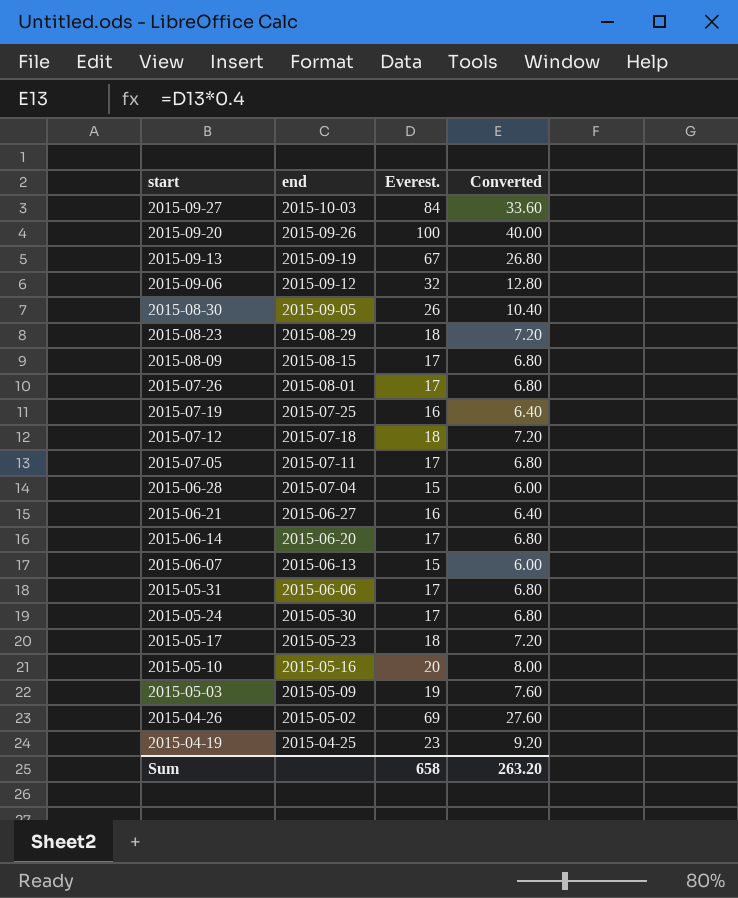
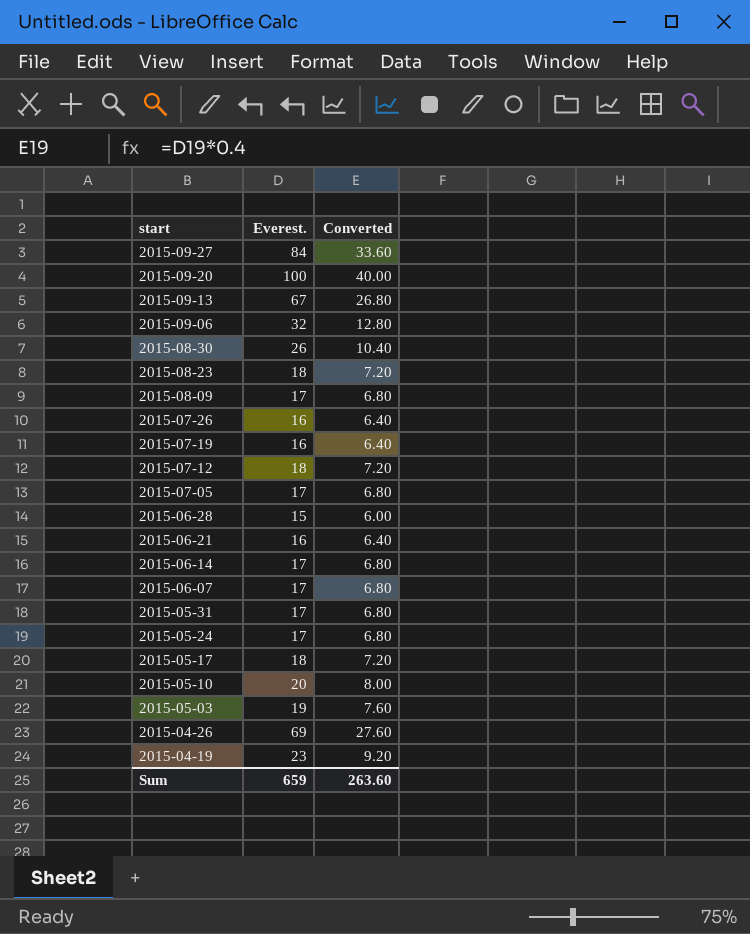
column end | position: 2 -> none
2015-07-26 | Everest.: 17 -> 16
2015-07-26 | Converted: 6.80 -> 6.40
2015-06-07 | Everest.: 15 -> 17
2015-06-07 | Converted: 6.00 -> 6.80
Sum | Everest.: 658 -> 659
Sum | Converted: 263.20 -> 263.60

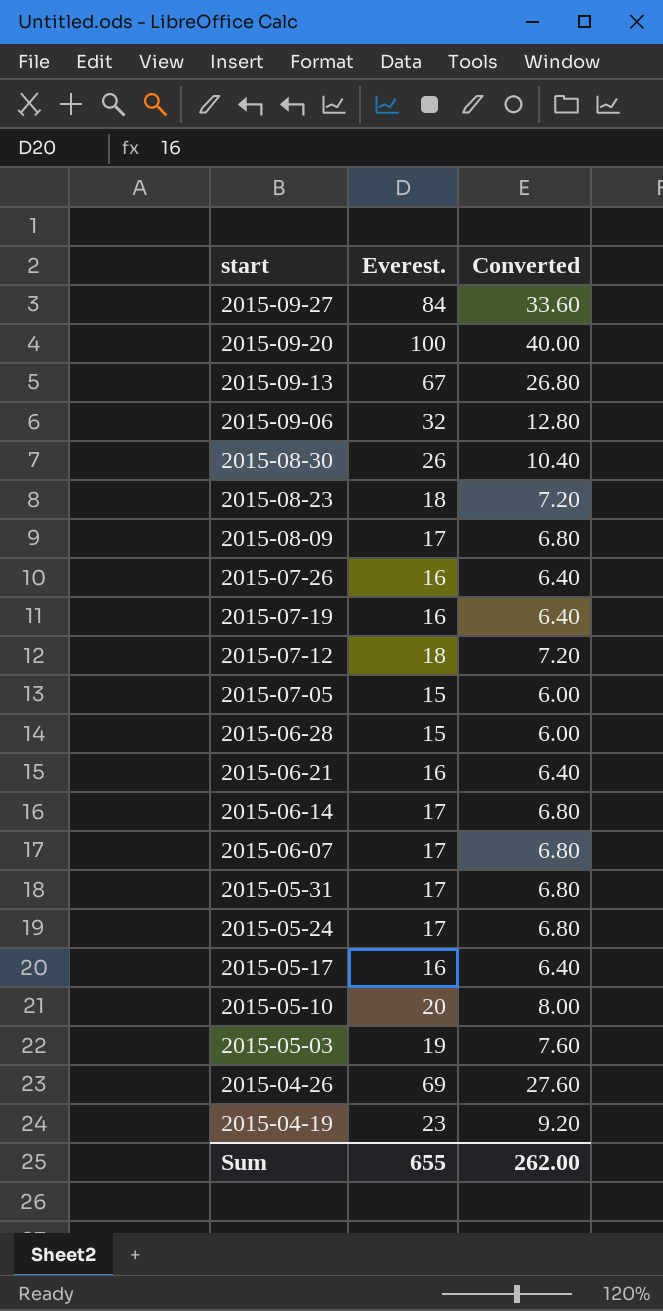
2015-07-05 | Everest.: 17 -> 15
2015-07-05 | Converted: 6.80 -> 6.00
2015-05-17 | Everest.: 18 -> 16
2015-05-17 | Converted: 7.20 -> 6.40
Sum | Everest.: 659 -> 655
Sum | Converted: 263.60 -> 262.00

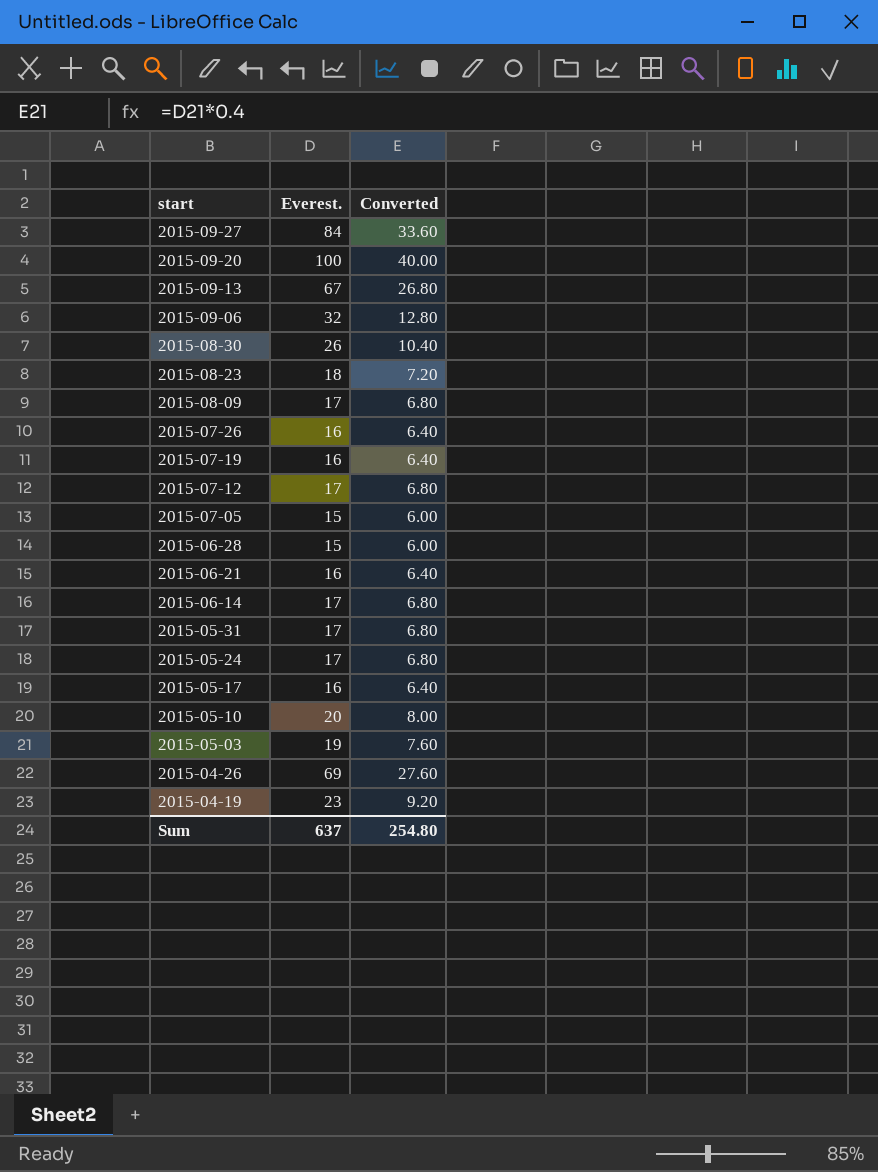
row 2015-06-07: 17 | 6.80 -> none
2015-07-12 | Everest.: 18 -> 17
2015-07-12 | Converted: 7.20 -> 6.80
Sum | Everest.: 655 -> 637
Sum | Converted: 262.00 -> 254.80

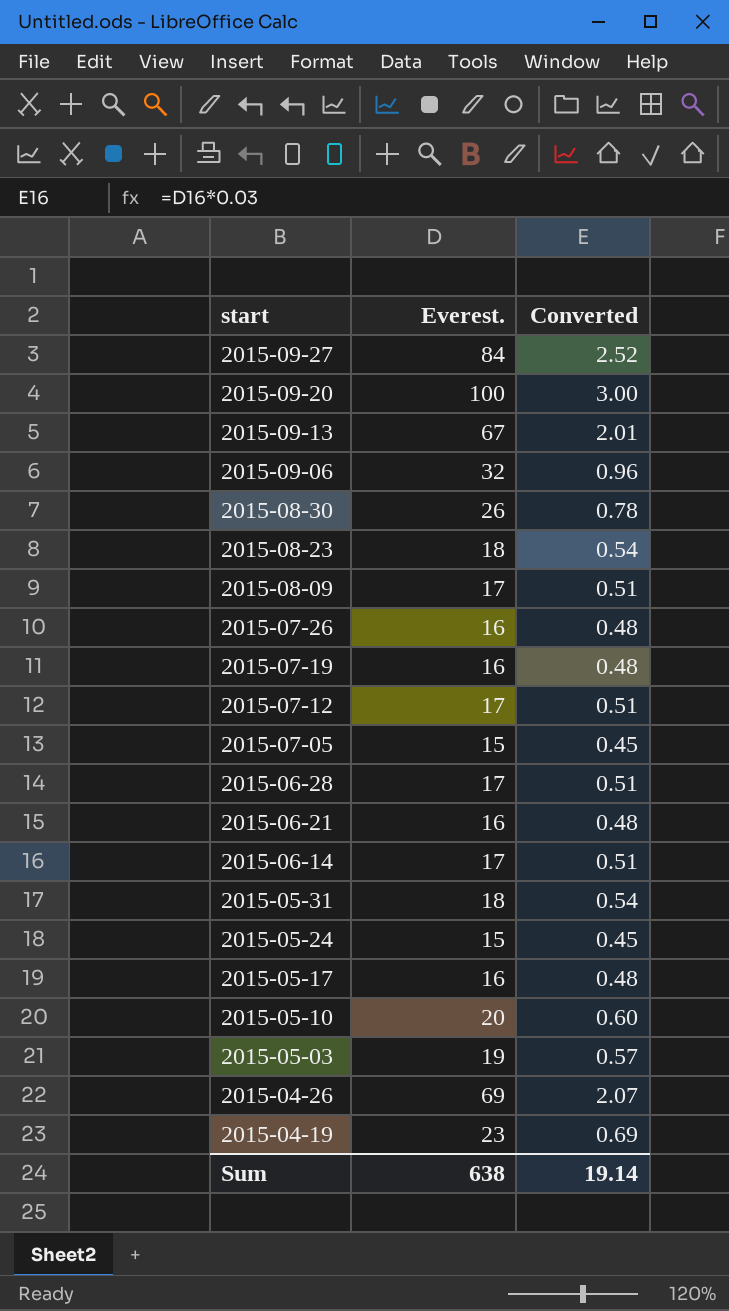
column Converted | formula: [Everest.] * 0.4 -> [Everest.] * 0.03
2015-06-28 | Everest.: 15 -> 17
2015-05-31 | Everest.: 17 -> 18
2015-05-24 | Everest.: 17 -> 15
Sum | Everest.: 637 -> 638
Sum | Converted: 254.80 -> 19.14

